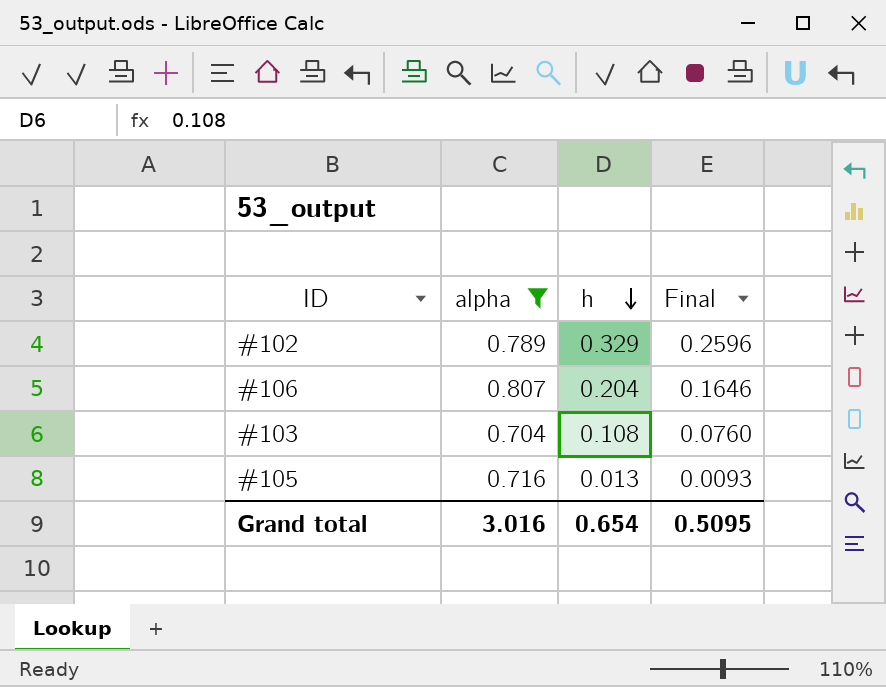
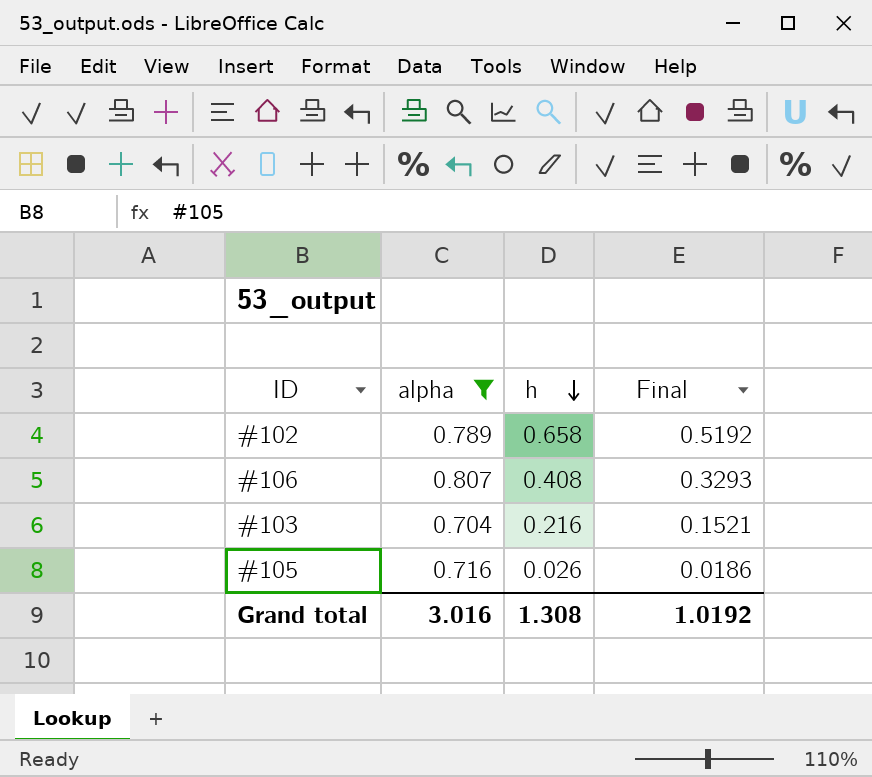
#102 | h: 0.329 -> 0.658
#102 | Final: 0.2596 -> 0.5192
#106 | h: 0.204 -> 0.408
#106 | Final: 0.1646 -> 0.3293
#103 | h: 0.108 -> 0.216
#103 | Final: 0.0760 -> 0.1521
#105 | h: 0.013 -> 0.026
#105 | Final: 0.0093 -> 0.0186
Grand total | h: 0.654 -> 1.308
Grand total | Final: 0.5095 -> 1.0192

